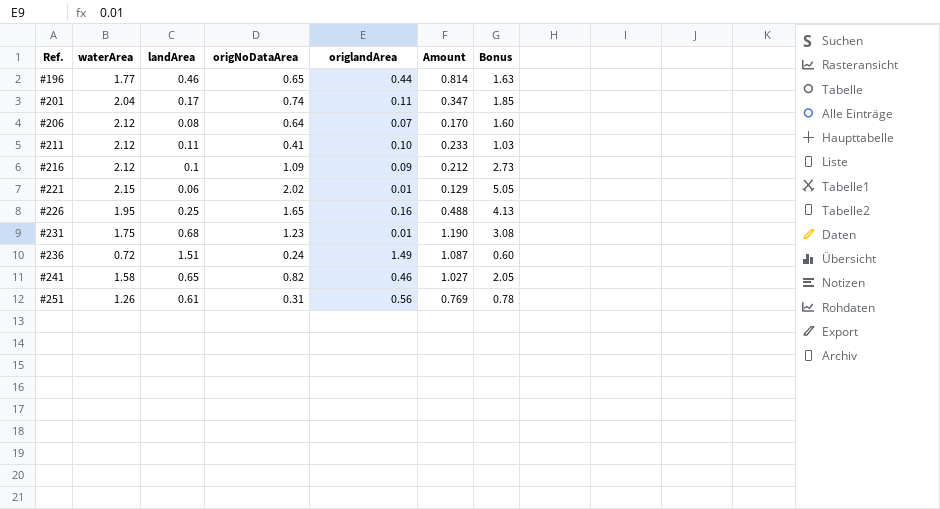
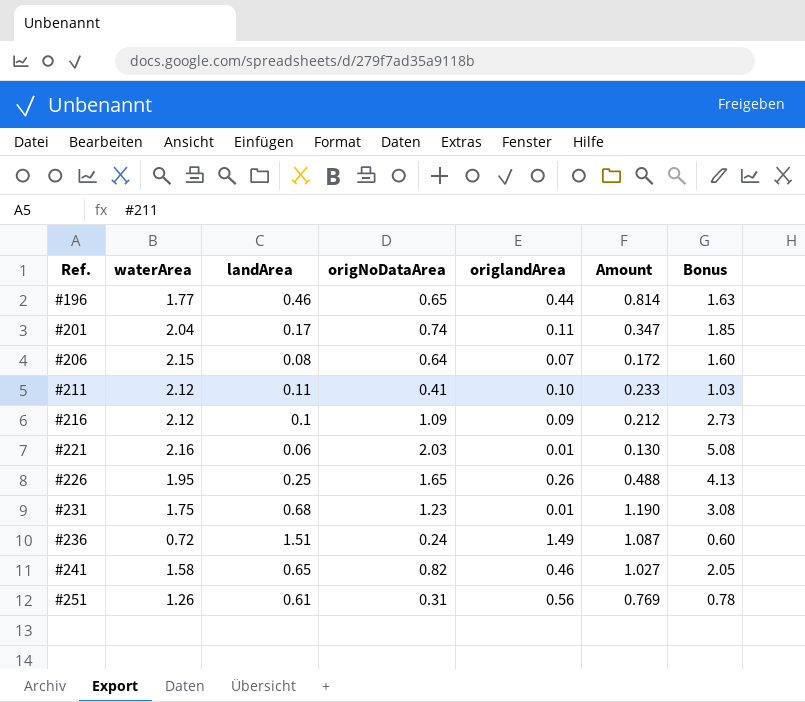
#206 | waterArea: 2.12 -> 2.15
#206 | Amount: 0.170 -> 0.172
#221 | waterArea: 2.15 -> 2.16
#221 | origNoDataArea: 2.02 -> 2.03
#221 | Amount: 0.129 -> 0.130
#221 | Bonus: 5.05 -> 5.08
#226 | origlandArea: 0.16 -> 0.26

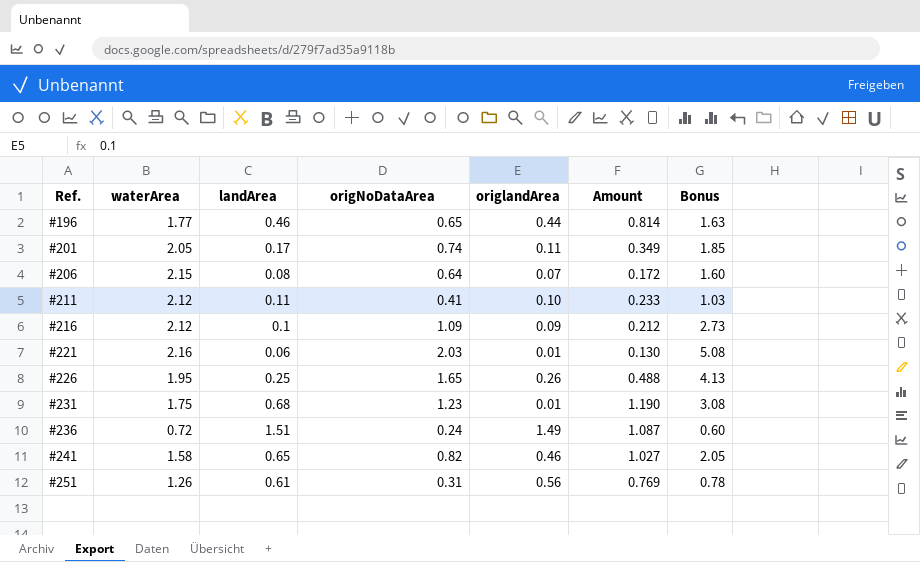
#201 | waterArea: 2.04 -> 2.05
#201 | Amount: 0.347 -> 0.349

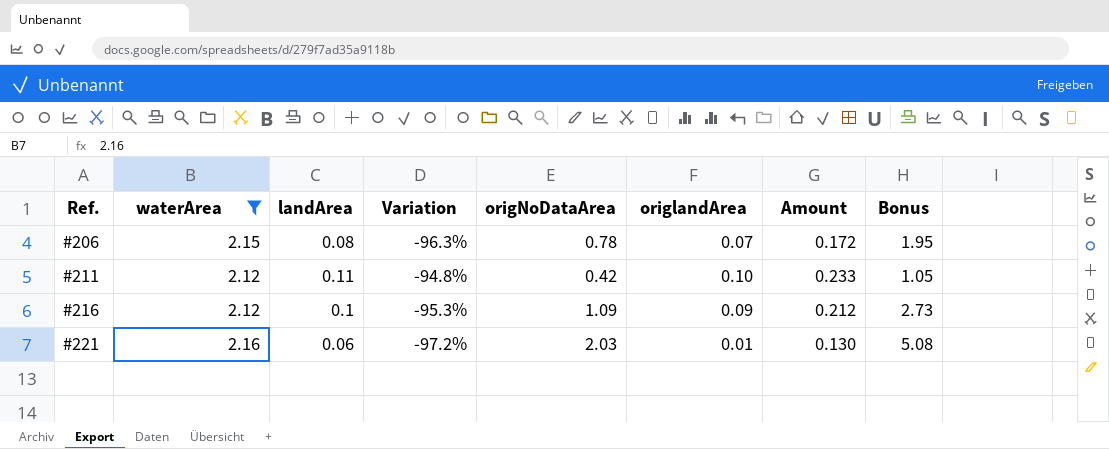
filter: none -> waterArea >= 2.12
column Variation | formula: none -> ([landArea] - [waterArea]) / [waterArea]
#206 | origNoDataArea: 0.64 -> 0.78
#206 | Bonus: 1.60 -> 1.95
#211 | origNoDataArea: 0.41 -> 0.42
#211 | Bonus: 1.03 -> 1.05

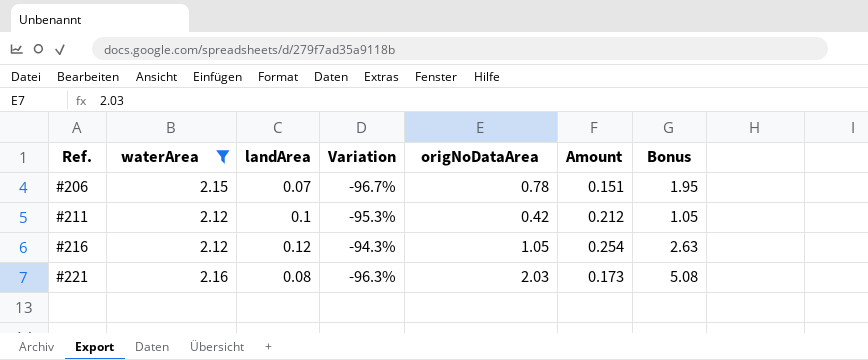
column origlandArea | position: 6 -> none
#206 | landArea: 0.08 -> 0.07
#206 | Variation: -96.3% -> -96.7%
#206 | Amount: 0.172 -> 0.151
#211 | landArea: 0.11 -> 0.1
#211 | Variation: -94.8% -> -95.3%
#211 | Amount: 0.233 -> 0.212
#216 | landArea: 0.1 -> 0.12
#216 | Variation: -95.3% -> -94.3%
#216 | origNoDataArea: 1.09 -> 1.05
#216 | Amount: 0.212 -> 0.254
#216 | Bonus: 2.73 -> 2.63
#221 | landArea: 0.06 -> 0.08
#221 | Variation: -97.2% -> -96.3%
#221 | Amount: 0.130 -> 0.173

